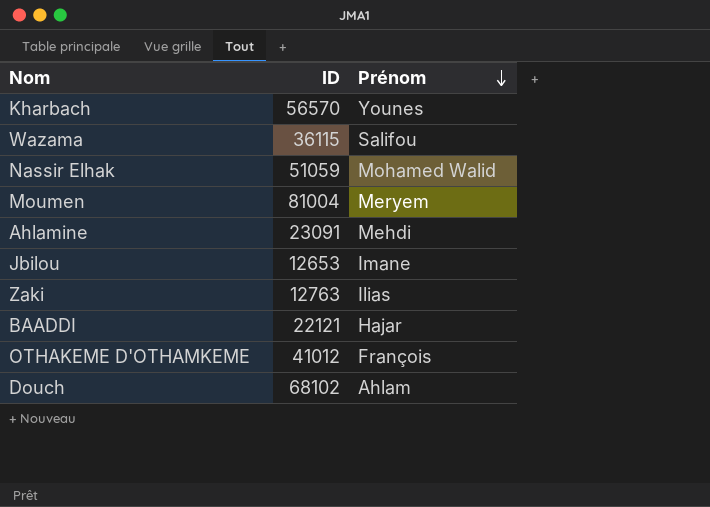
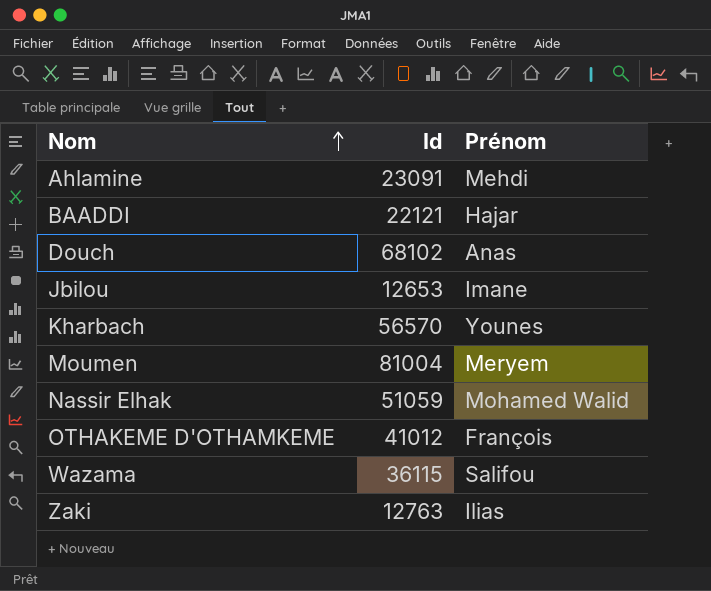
row order: Prénom descending -> Nom ascending
column name: ID -> Id
Douch | Prénom: Ahlam -> Anas

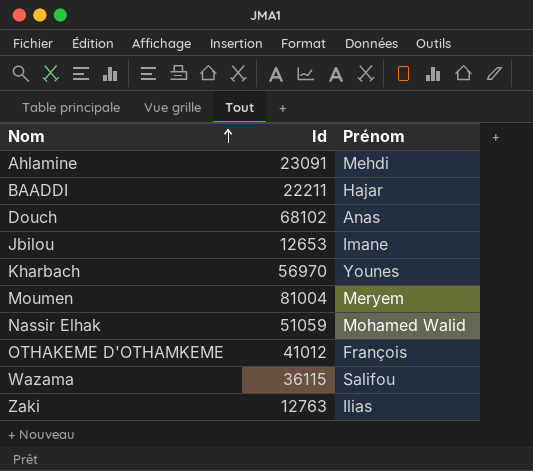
BAADDI | Id: 22121 -> 22211
Kharbach | Id: 56570 -> 56970

